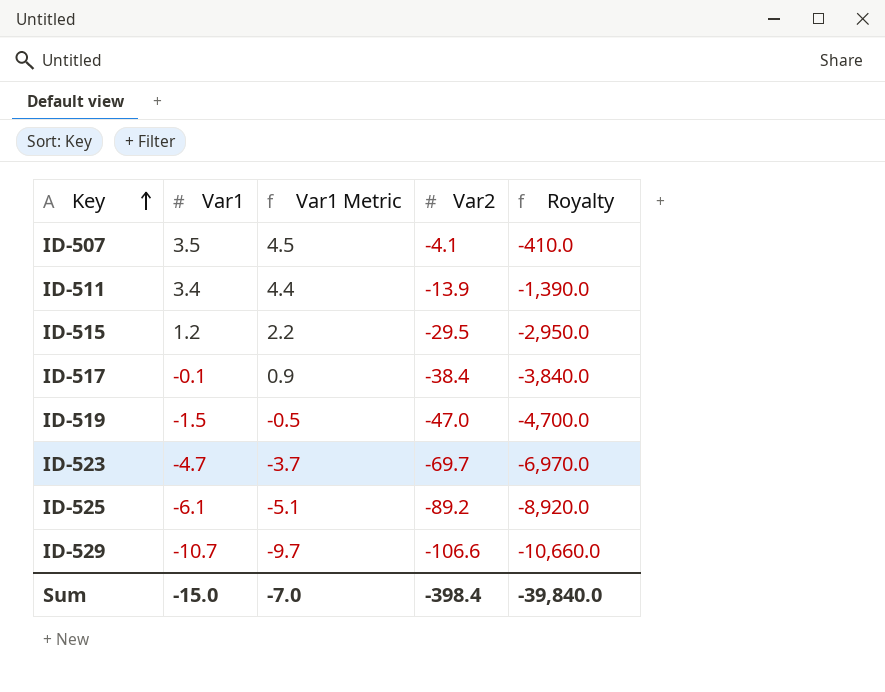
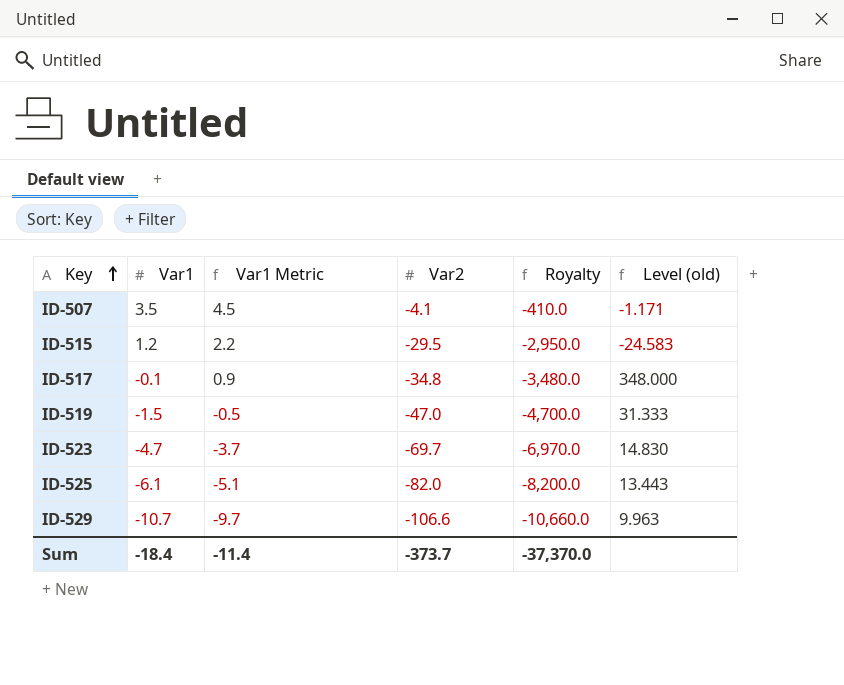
column Level (old) | formula: none -> [Var2] / [Var1]
row ID-511: 3.4 | 4.4 | -13.9 | -1,390.0 -> none
ID-517 | Var2: -38.4 -> -34.8
ID-517 | Royalty: -3,840.0 -> -3,480.0
ID-525 | Var2: -89.2 -> -82.0
ID-525 | Royalty: -8,920.0 -> -8,200.0
Sum | Var1: -15.0 -> -18.4
Sum | Var1 Metric: -7.0 -> -11.4
Sum | Var2: -398.4 -> -373.7
Sum | Royalty: -39,840.0 -> -37,370.0

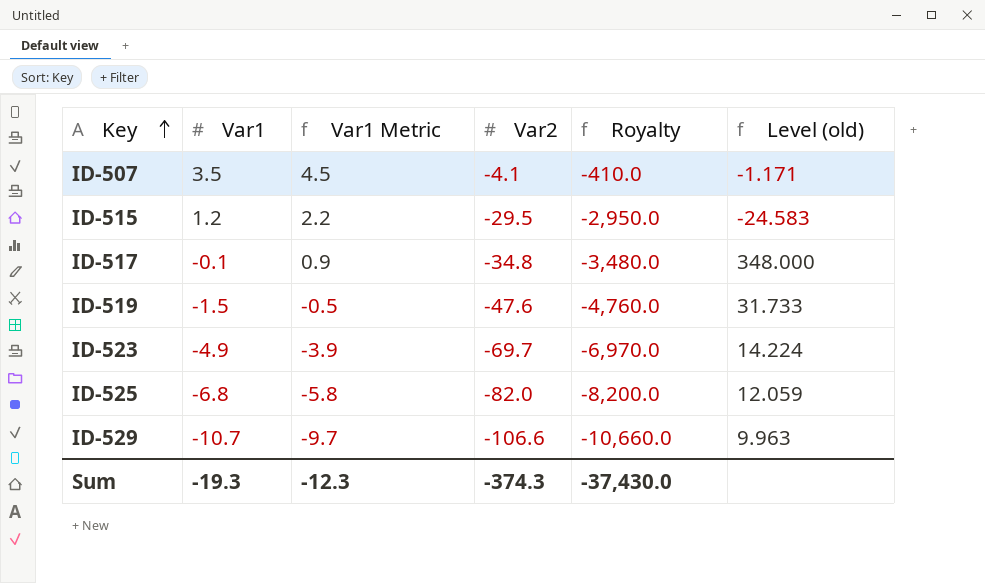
ID-519 | Var2: -47.0 -> -47.6
ID-519 | Royalty: -4,700.0 -> -4,760.0
ID-519 | Level (old): 31.333 -> 31.733
ID-523 | Var1: -4.7 -> -4.9
ID-523 | Var1 Metric: -3.7 -> -3.9
ID-523 | Level (old): 14.830 -> 14.224
ID-525 | Var1: -6.1 -> -6.8
ID-525 | Var1 Metric: -5.1 -> -5.8
ID-525 | Level (old): 13.443 -> 12.059
Sum | Var1: -18.4 -> -19.3
Sum | Var1 Metric: -11.4 -> -12.3
Sum | Var2: -373.7 -> -374.3
Sum | Royalty: -37,370.0 -> -37,430.0

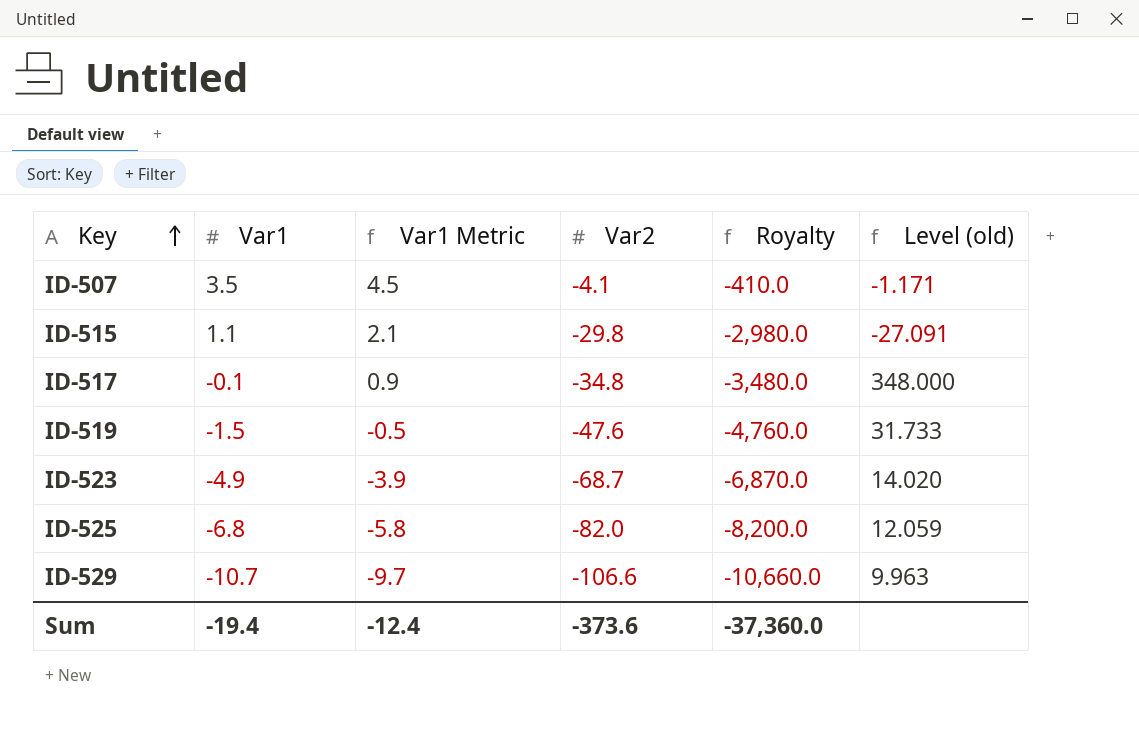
ID-515 | Var1: 1.2 -> 1.1
ID-515 | Var1 Metric: 2.2 -> 2.1
ID-515 | Var2: -29.5 -> -29.8
ID-515 | Royalty: -2,950.0 -> -2,980.0
ID-515 | Level (old): -24.583 -> -27.091
ID-523 | Var2: -69.7 -> -68.7
ID-523 | Royalty: -6,970.0 -> -6,870.0
ID-523 | Level (old): 14.224 -> 14.020
Sum | Var1: -19.3 -> -19.4
Sum | Var1 Metric: -12.3 -> -12.4
Sum | Var2: -374.3 -> -373.6
Sum | Royalty: -37,430.0 -> -37,360.0

